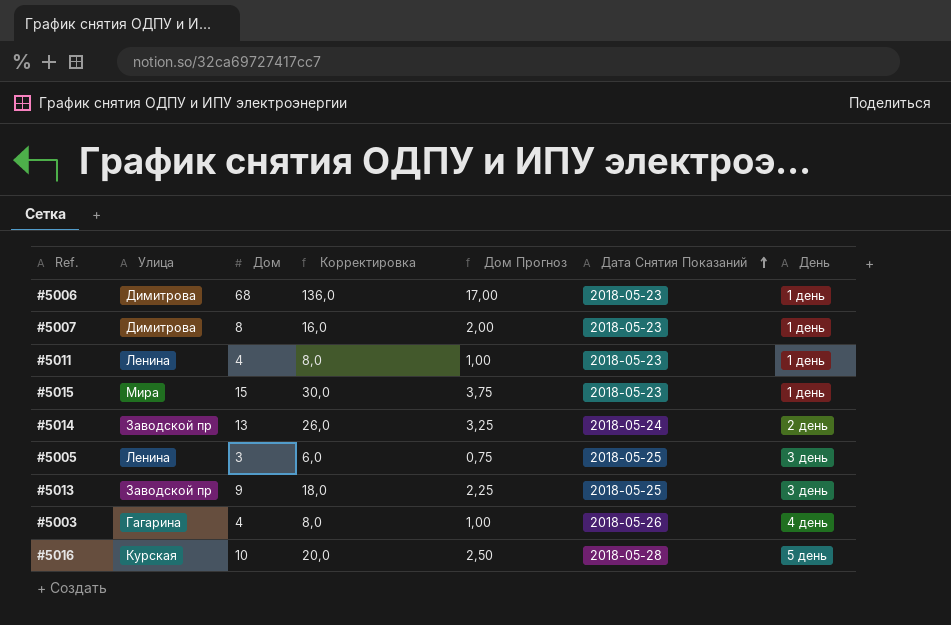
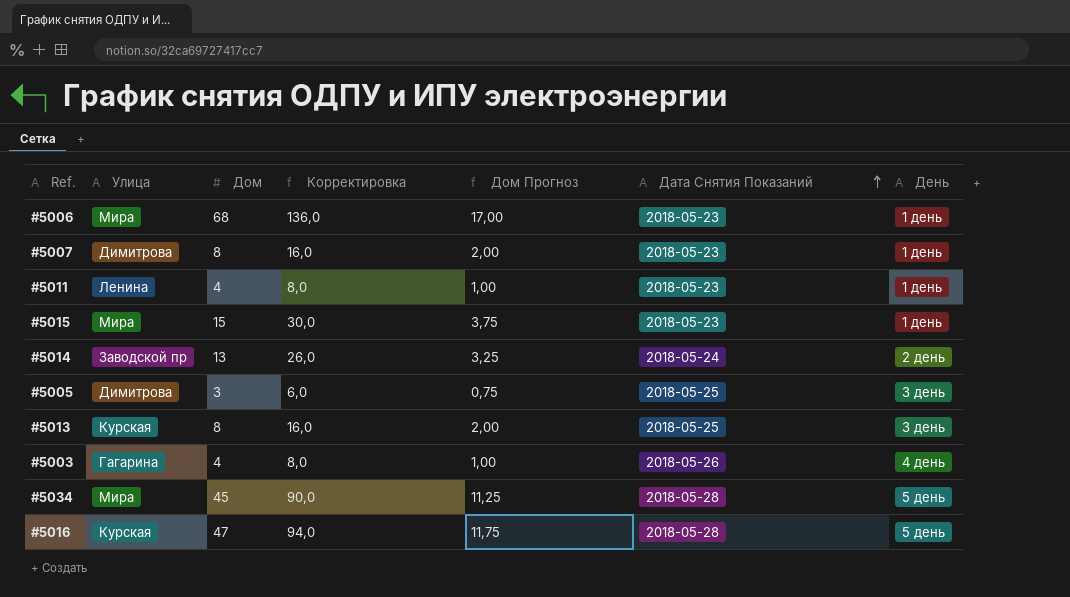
#5006 | Улица: Димитрова -> Мира
#5005 | Улица: Ленина -> Димитрова
#5013 | Улица: Заводской пр -> Курская
#5013 | Дом: 9 -> 8
#5013 | Корректировка: 18,0 -> 16,0
#5013 | Дом Прогноз: 2,25 -> 2,00
row #5034: none -> Мира | 45 | 90,0 | 11,25 | 2018-05-28 | 5 день
#5016 | Дом: 10 -> 47
#5016 | Корректировка: 20,0 -> 94,0
#5016 | Дом Прогноз: 2,50 -> 11,75

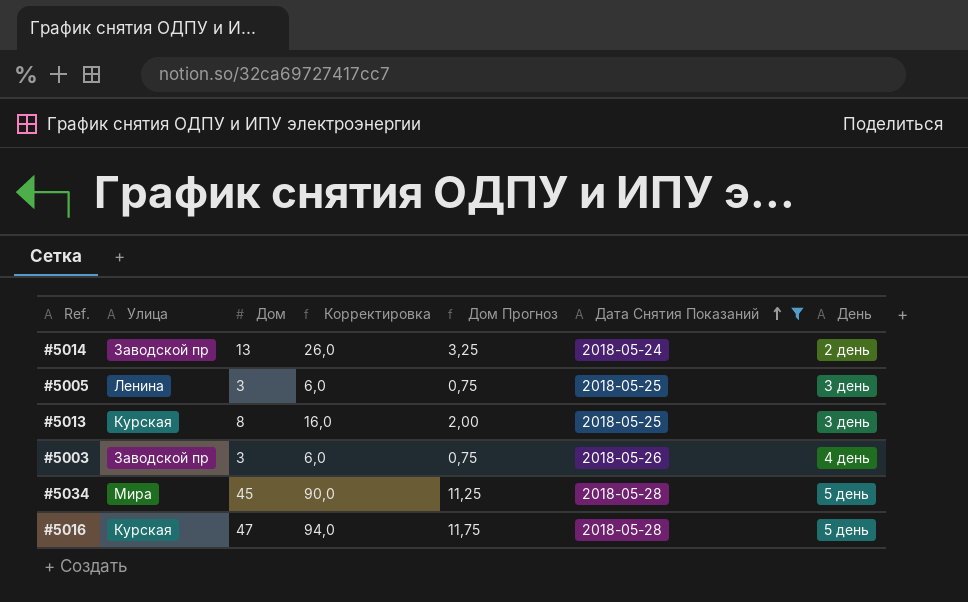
filter: none -> Дата Снятия Показаний != 2018-05-23
#5005 | Улица: Димитрова -> Ленина
#5003 | Улица: Гагарина -> Заводской пр
#5003 | Дом: 4 -> 3
#5003 | Корректировка: 8,0 -> 6,0
#5003 | Дом Прогноз: 1,00 -> 0,75

